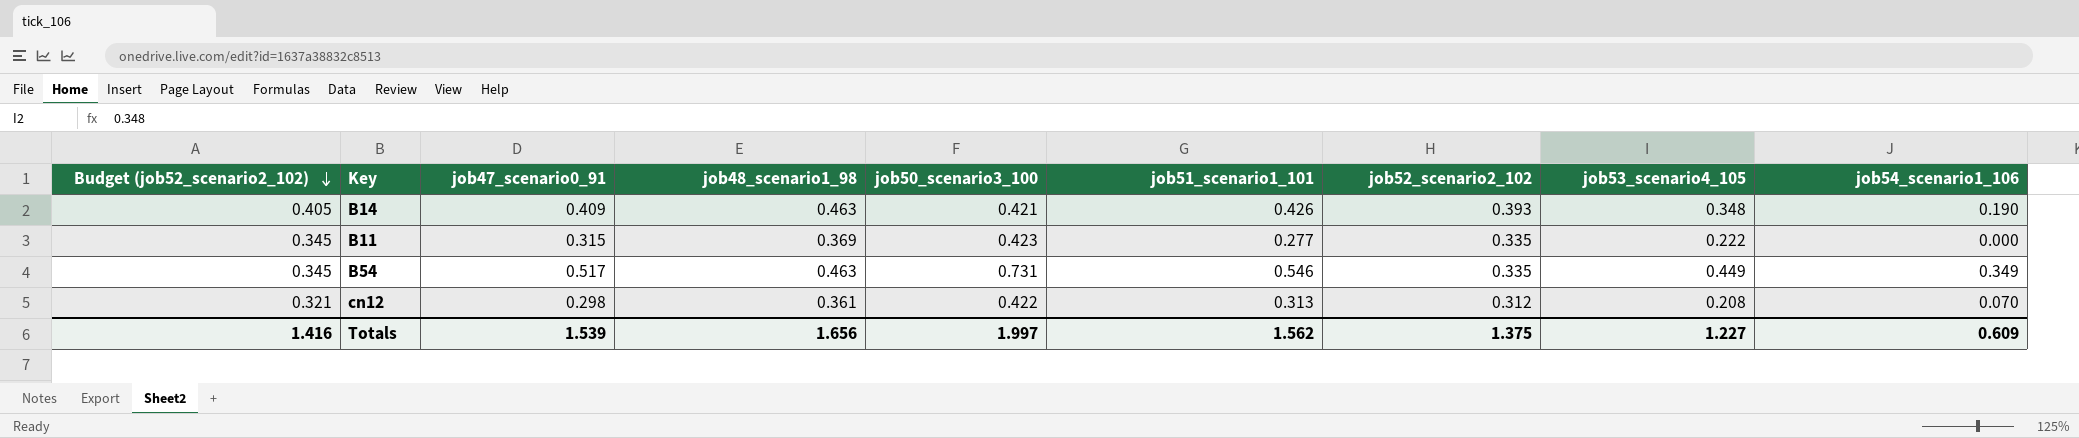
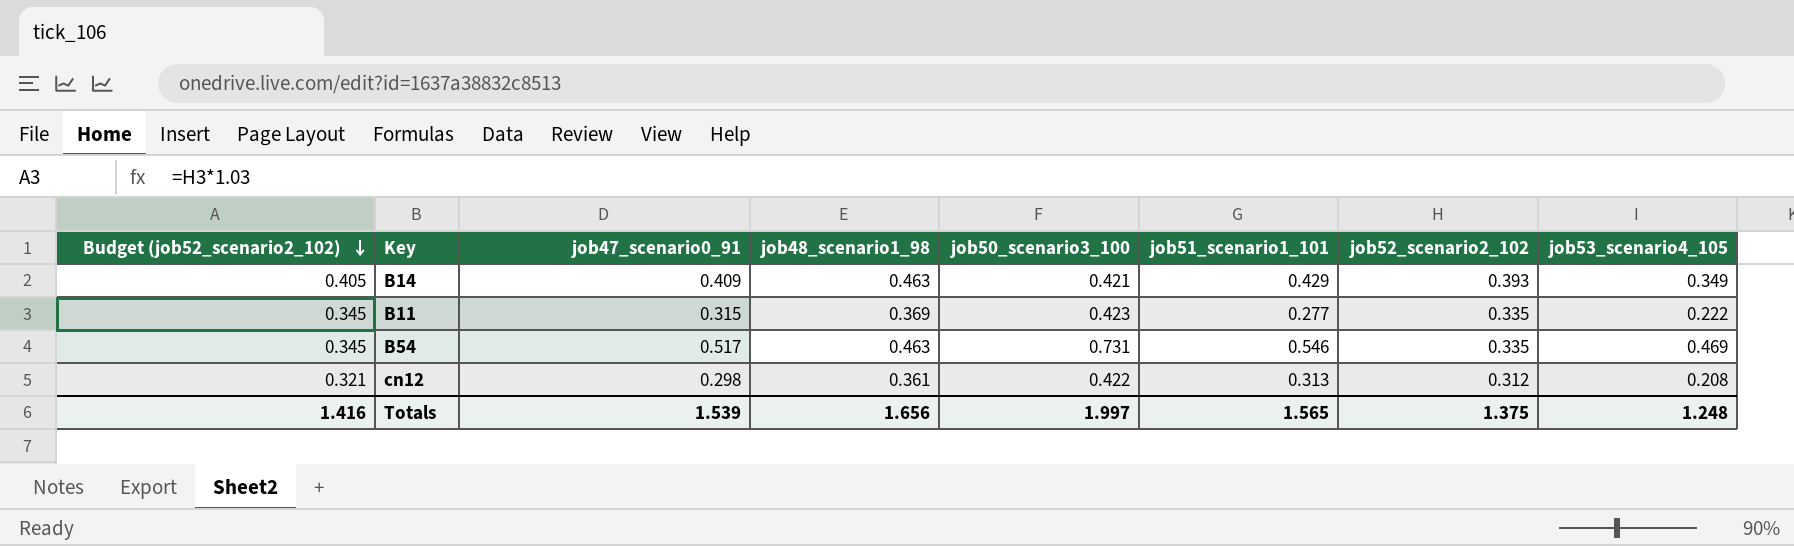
column job54_scenario1_106 | position: 9 -> none
B14 | job51_scenario1_101: 0.426 -> 0.429
B14 | job53_scenario4_105: 0.348 -> 0.349
B54 | job53_scenario4_105: 0.449 -> 0.469
Totals | job51_scenario1_101: 1.562 -> 1.565
Totals | job53_scenario4_105: 1.227 -> 1.248

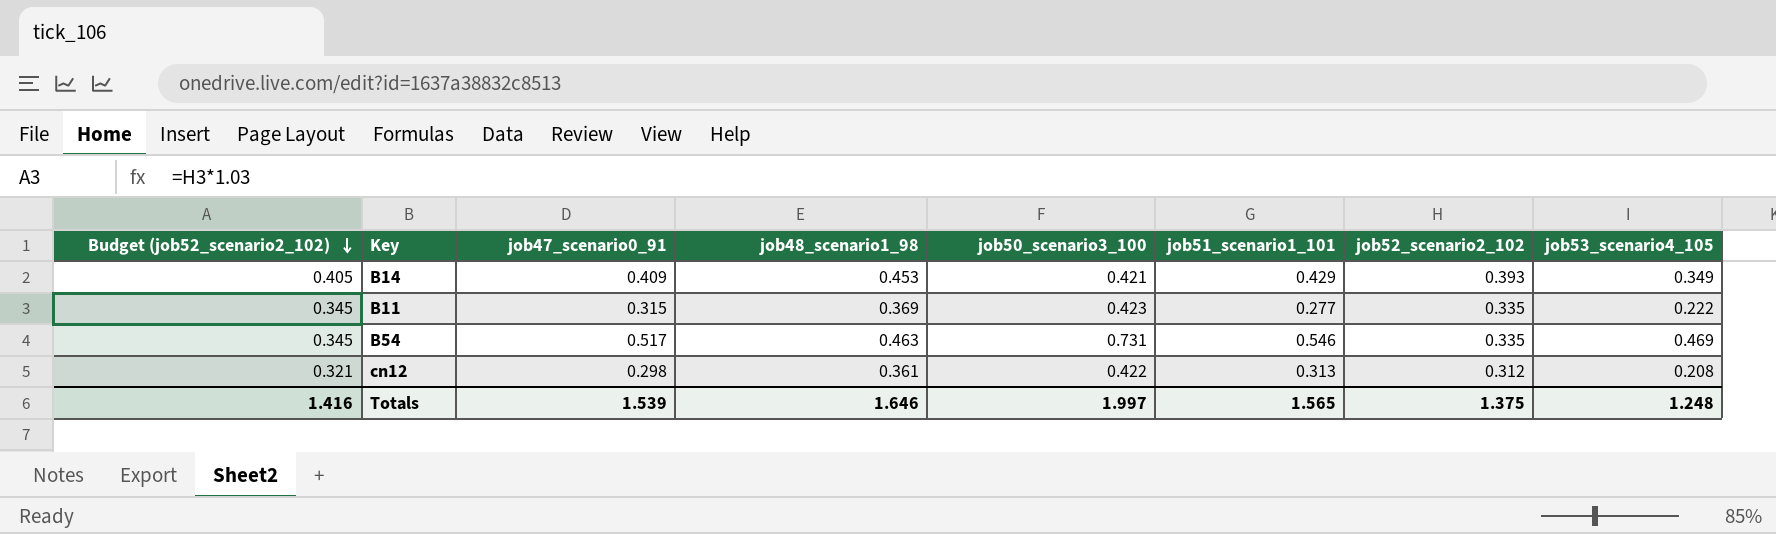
B14 | job48_scenario1_98: 0.463 -> 0.453
Totals | job48_scenario1_98: 1.656 -> 1.646

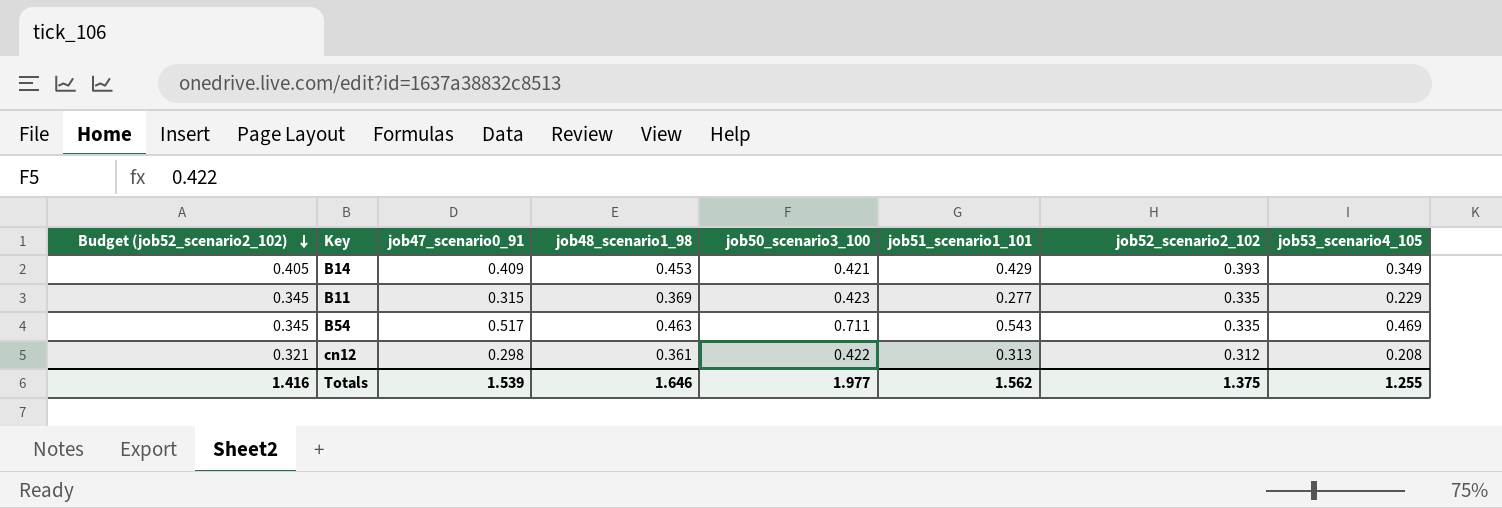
B11 | job53_scenario4_105: 0.222 -> 0.229
B54 | job50_scenario3_100: 0.731 -> 0.711
B54 | job51_scenario1_101: 0.546 -> 0.543
Totals | job50_scenario3_100: 1.997 -> 1.977
Totals | job51_scenario1_101: 1.565 -> 1.562
Totals | job53_scenario4_105: 1.248 -> 1.255

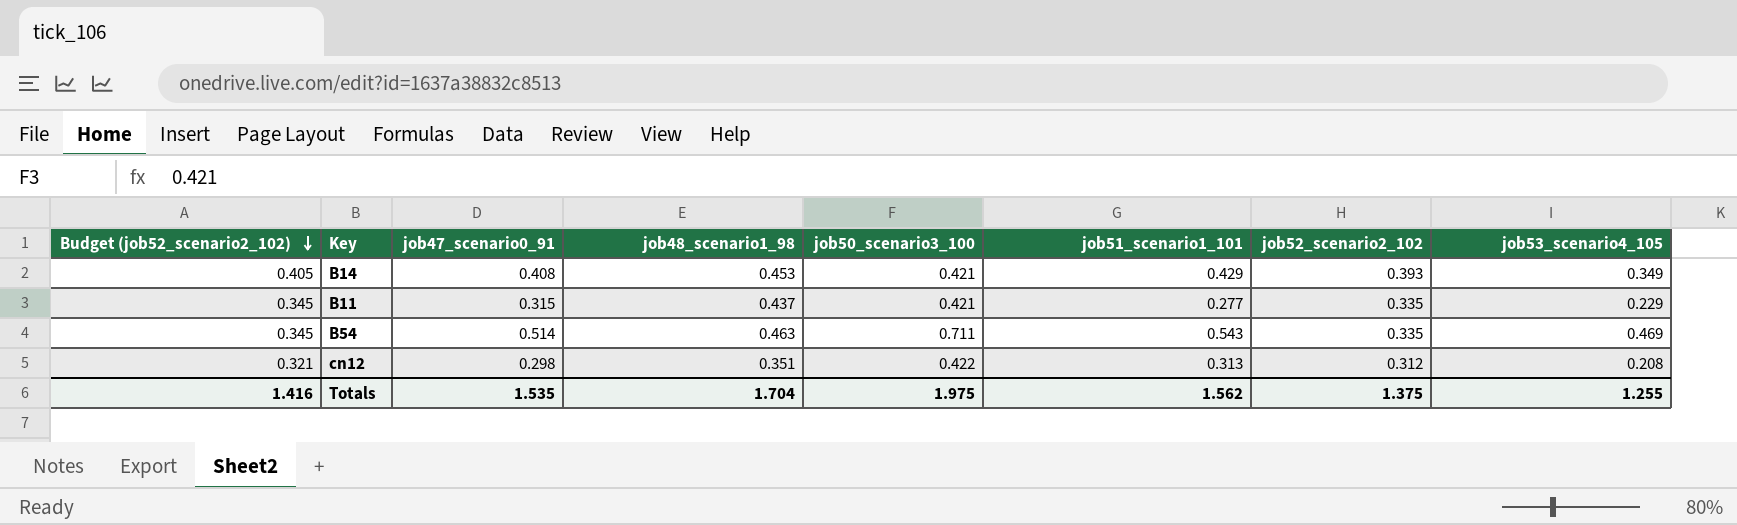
B14 | job47_scenario0_91: 0.409 -> 0.408
B11 | job48_scenario1_98: 0.369 -> 0.437
B11 | job50_scenario3_100: 0.423 -> 0.421
B54 | job47_scenario0_91: 0.517 -> 0.514
cn12 | job48_scenario1_98: 0.361 -> 0.351
Totals | job47_scenario0_91: 1.539 -> 1.535
Totals | job48_scenario1_98: 1.646 -> 1.704
Totals | job50_scenario3_100: 1.977 -> 1.975

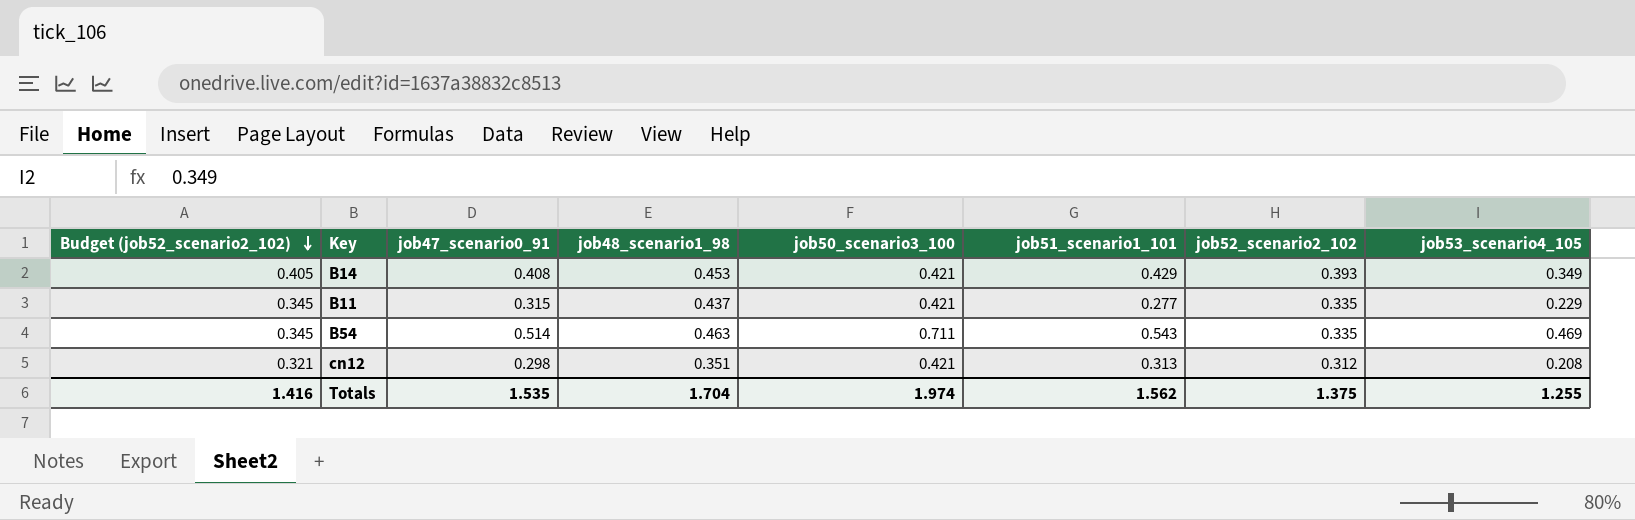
cn12 | job50_scenario3_100: 0.422 -> 0.421
Totals | job50_scenario3_100: 1.975 -> 1.974

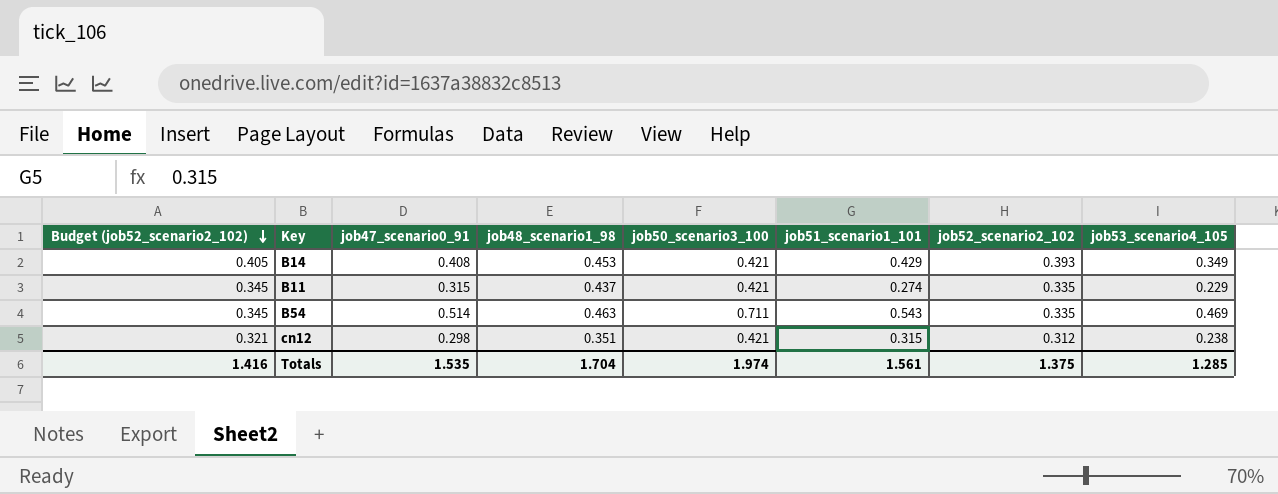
B11 | job51_scenario1_101: 0.277 -> 0.274
cn12 | job51_scenario1_101: 0.313 -> 0.315
cn12 | job53_scenario4_105: 0.208 -> 0.238
Totals | job51_scenario1_101: 1.562 -> 1.561
Totals | job53_scenario4_105: 1.255 -> 1.285

